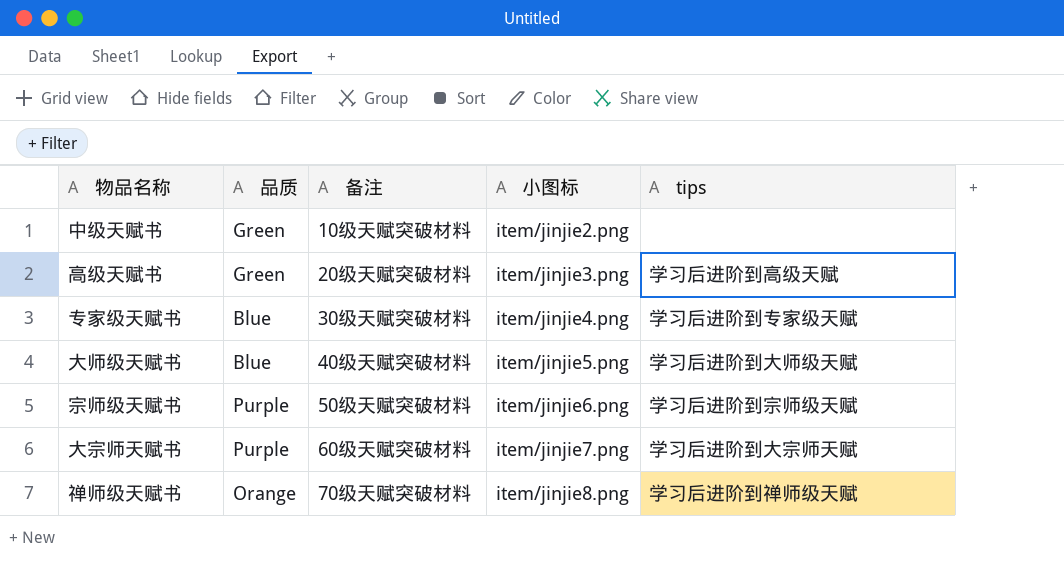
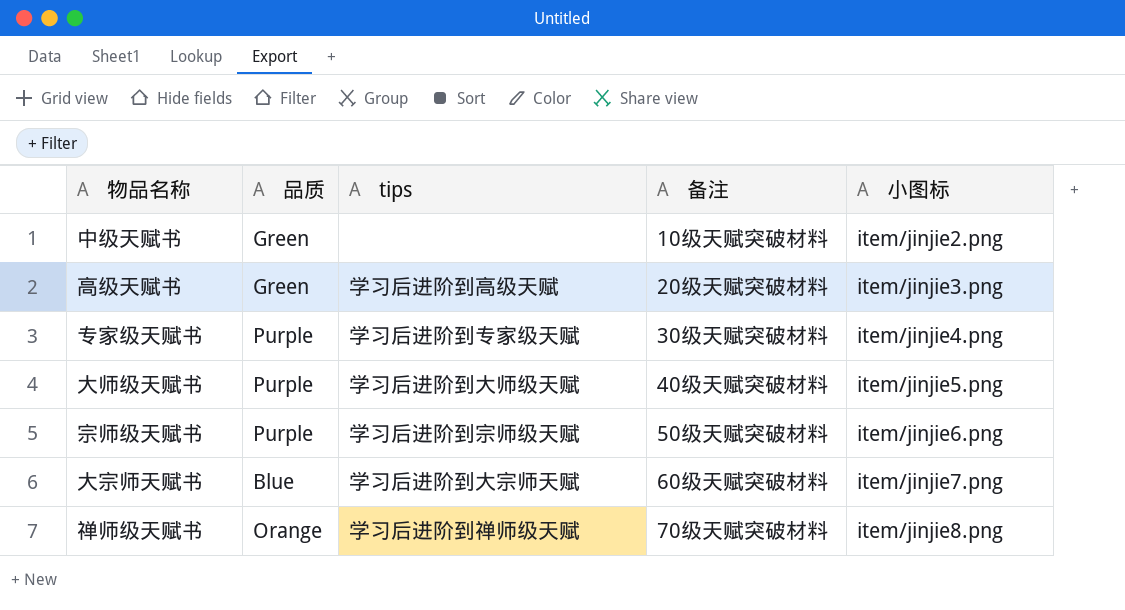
column tips | position: 5 -> 3
专家级天赋书 | 品质: Blue -> Purple
大师级天赋书 | 品质: Blue -> Purple
大宗师天赋书 | 品质: Purple -> Blue

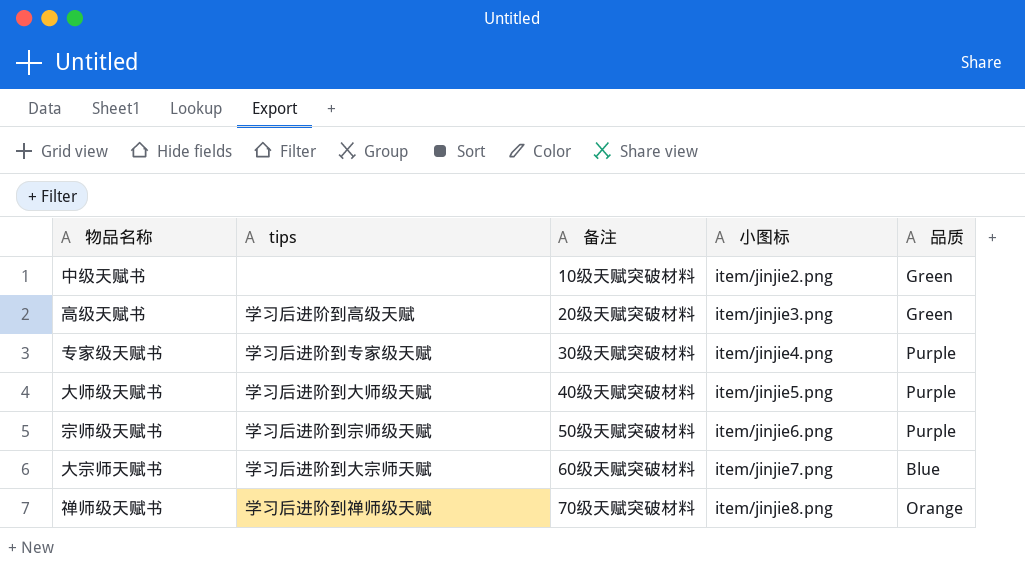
column 品质 | position: 2 -> 5

